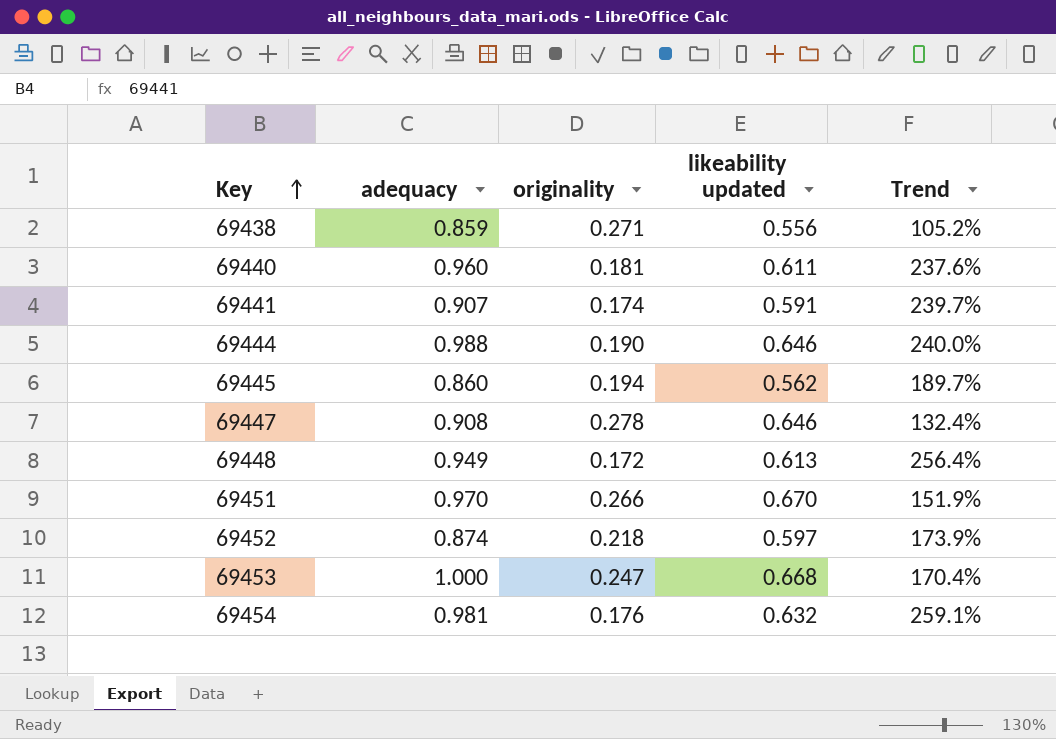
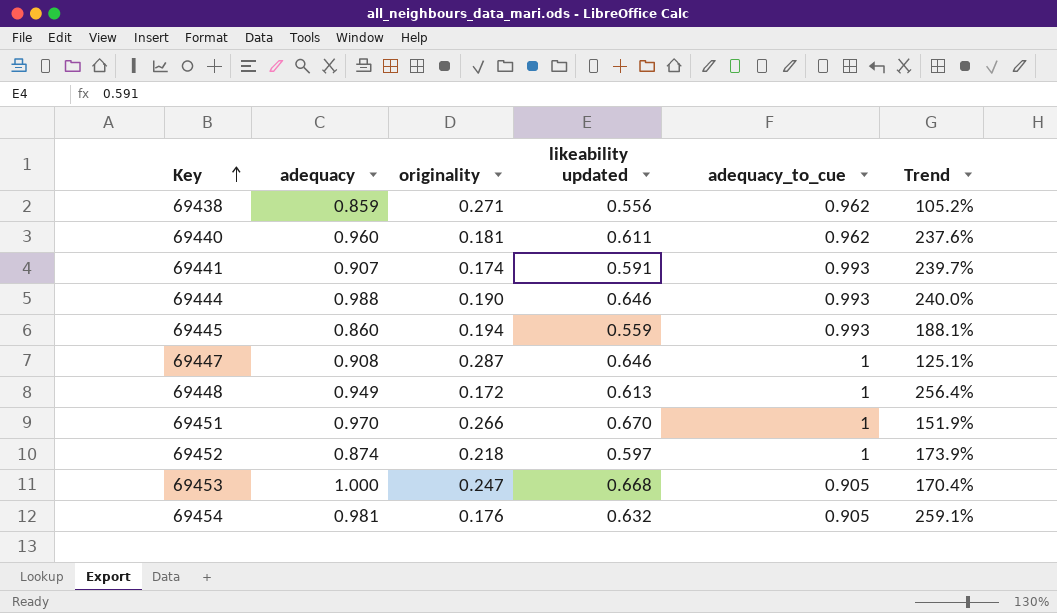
column adequacy_to_cue | position: none -> 5
69445 | likeability updated: 0.562 -> 0.559
69445 | Trend: 189.7% -> 188.1%
69447 | originality: 0.278 -> 0.287
69447 | Trend: 132.4% -> 125.1%

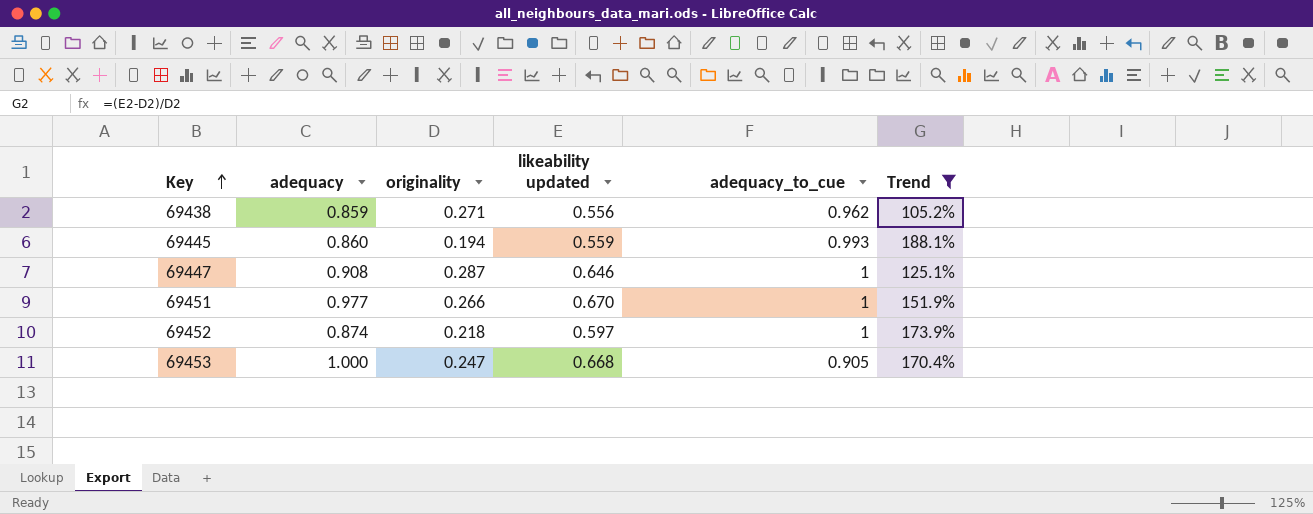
filter: none -> Trend <= 188.1%
69451 | adequacy: 0.970 -> 0.977

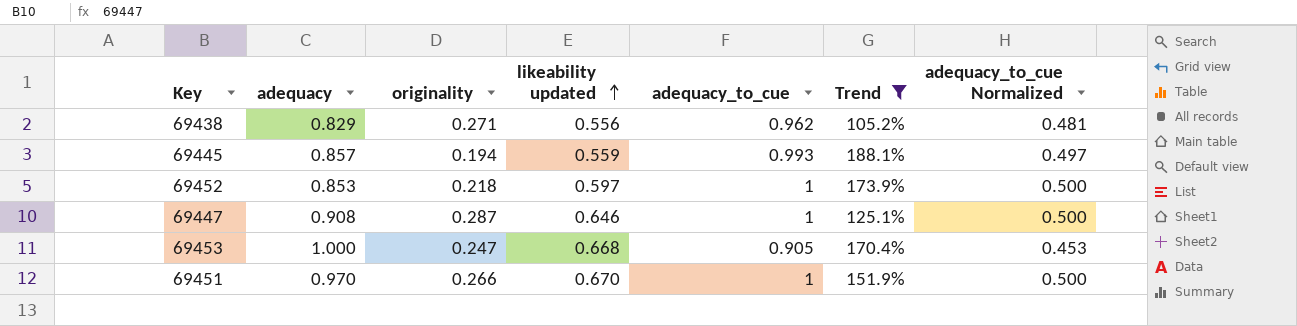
row order: Key ascending -> likeability updated ascending
column adequacy_to_cue Normalized | formula: none -> [adequacy_to_cue] * 0.5
69438 | adequacy: 0.859 -> 0.829
69445 | adequacy: 0.860 -> 0.857
69452 | adequacy: 0.874 -> 0.853
69451 | adequacy: 0.977 -> 0.970

